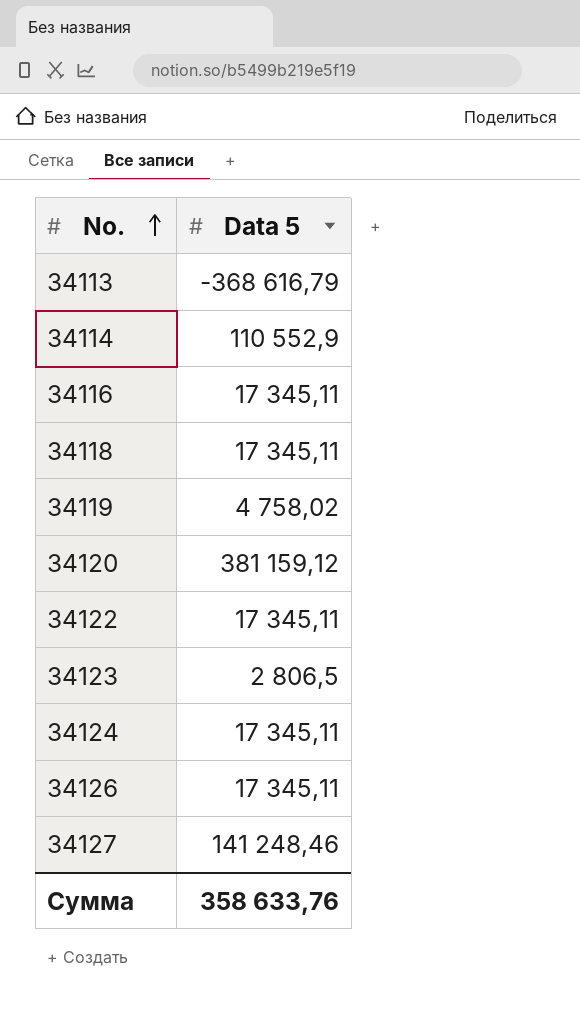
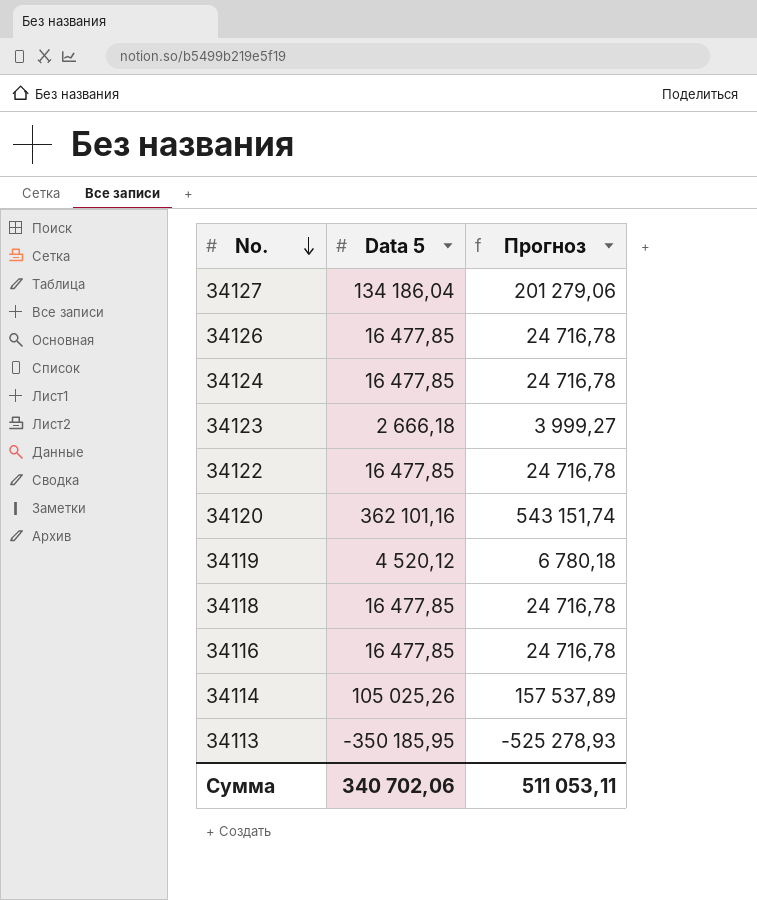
row order: No. ascending -> No. descending
column Прогноз | formula: none -> [Data 5] * 1,5
34127 | Data 5: 141 248,46 -> 134 186,04
34126 | Data 5: 17 345,11 -> 16 477,85
34124 | Data 5: 17 345,11 -> 16 477,85
34123 | Data 5: 2 806,5 -> 2 666,18
34122 | Data 5: 17 345,11 -> 16 477,85
34120 | Data 5: 381 159,12 -> 362 101,16
34119 | Data 5: 4 758,02 -> 4 520,12
34118 | Data 5: 17 345,11 -> 16 477,85
34116 | Data 5: 17 345,11 -> 16 477,85
34114 | Data 5: 110 552,9 -> 105 025,26
34113 | Data 5: -368 616,79 -> -350 185,95
Сумма | Data 5: 358 633,76 -> 340 702,06

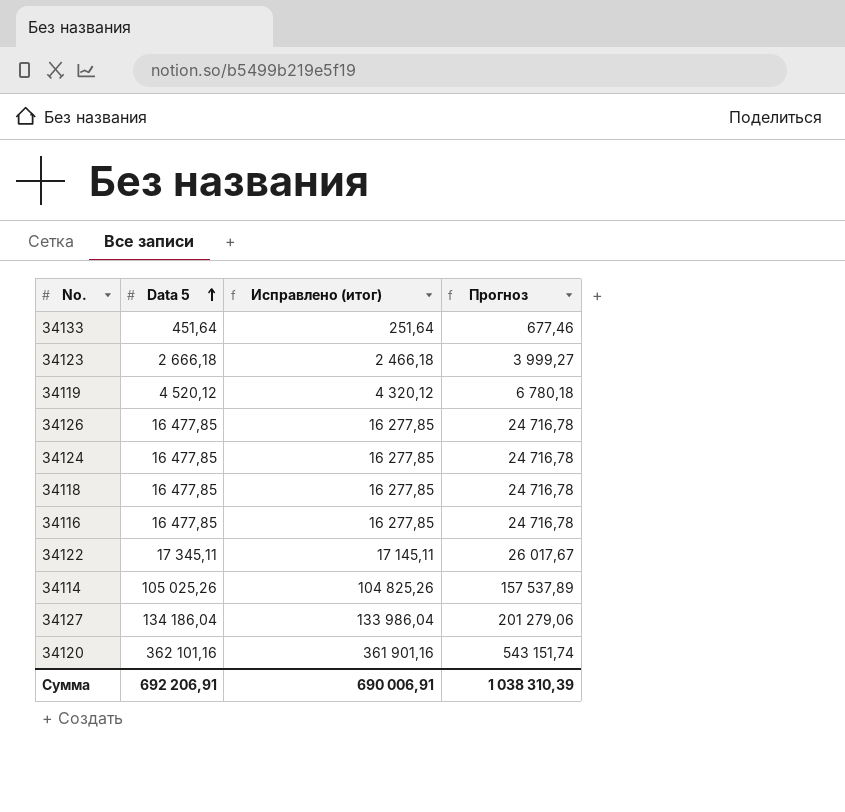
row order: No. descending -> Data 5 ascending
column Исправлено (итог) | formula: none -> [Data 5] - 200
row 34113: -350 185,95 | -525 278,93 -> none
row 34133: none -> 451,64 | 251,64 | 677,46
34122 | Data 5: 16 477,85 -> 17 345,11
34122 | Прогноз: 24 716,78 -> 26 017,67
Сумма | Data 5: 340 702,06 -> 692 206,91
Сумма | Прогноз: 511 053,11 -> 1 038 310,39

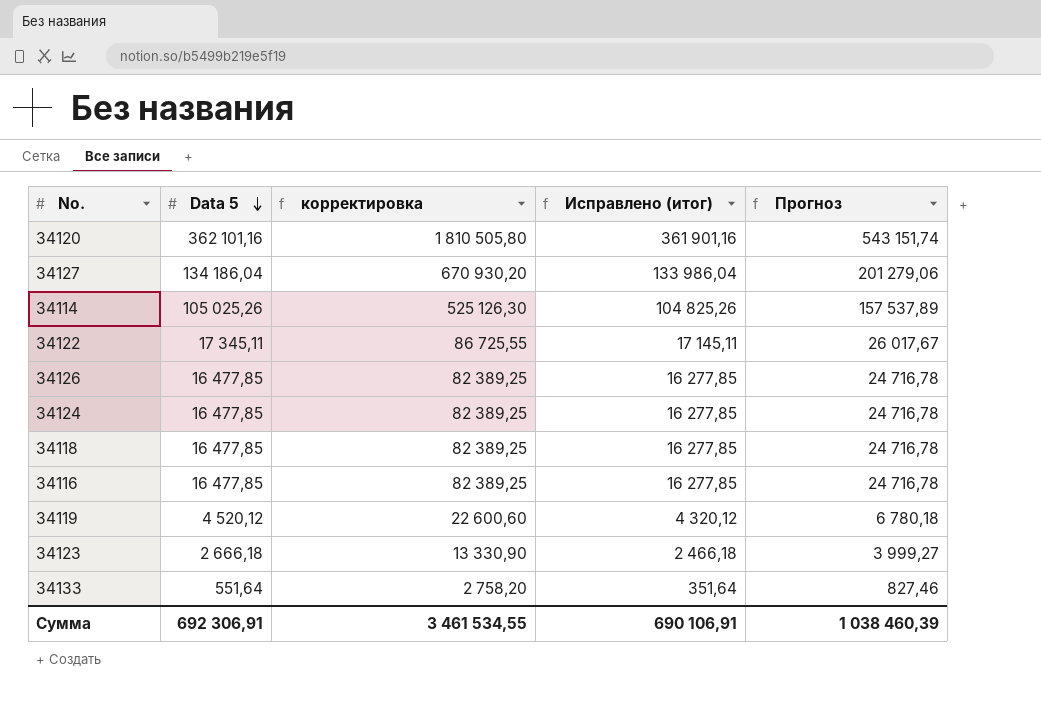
row order: Data 5 ascending -> Data 5 descending
column корректировка | formula: none -> [Data 5] * 5
34133 | Data 5: 451,64 -> 551,64
34133 | Исправлено (итог): 251,64 -> 351,64
34133 | Прогноз: 677,46 -> 827,46
Сумма | Data 5: 692 206,91 -> 692 306,91
Сумма | Исправлено (итог): 690 006,91 -> 690 106,91
Сумма | Прогноз: 1 038 310,39 -> 1 038 460,39

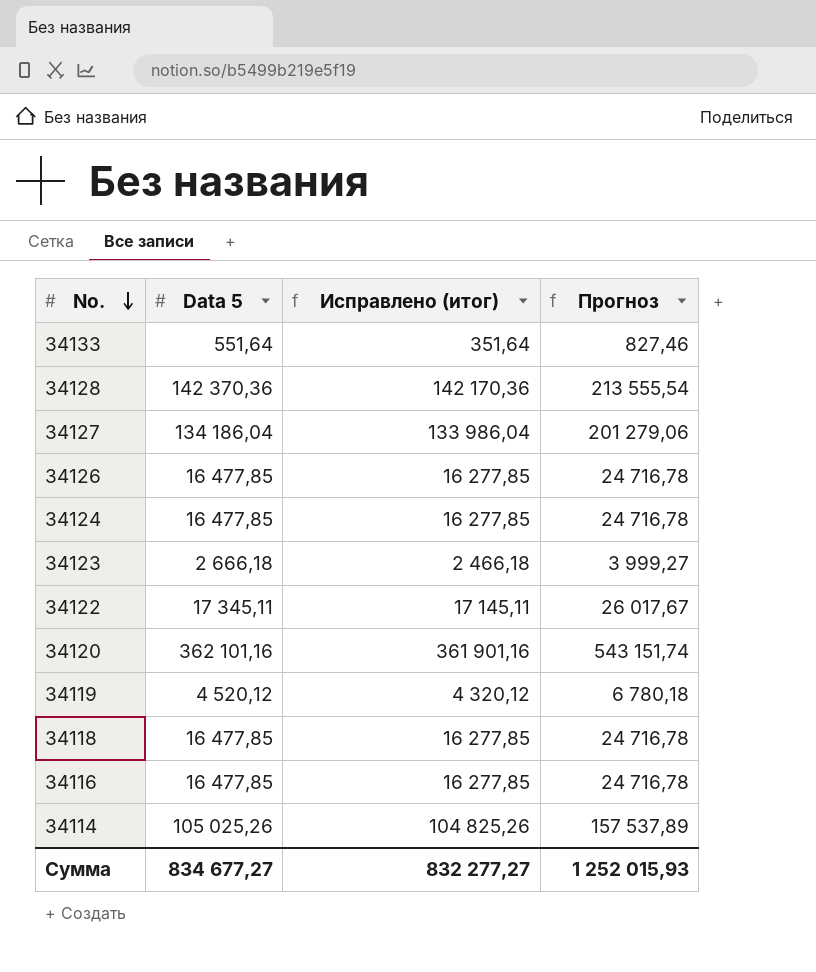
row order: Data 5 descending -> No. descending
column корректировка | formula: [Data 5] * 5 -> none
row 34128: none -> 142 370,36 | 142 170,36 | 213 555,54
Сумма | Data 5: 692 306,91 -> 834 677,27
Сумма | Исправлено (итог): 690 106,91 -> 832 277,27
Сумма | Прогноз: 1 038 460,39 -> 1 252 015,93

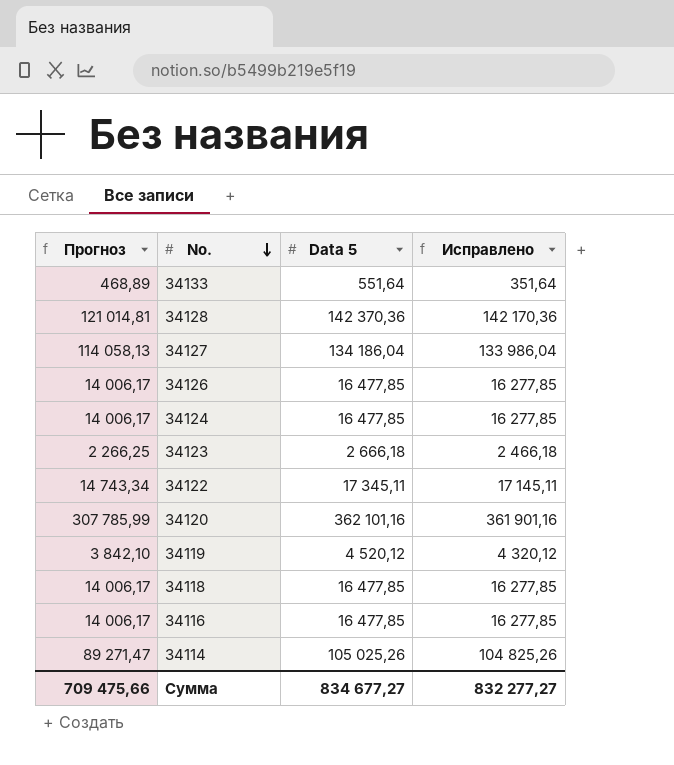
column Прогноз | formula: [Data 5] * 1,5 -> [Data 5] * 0,85
column Прогноз | position: 4 -> 1
column name: Исправлено (итог) -> Исправлено
Сумма | Прогноз: 1 252 015,93 -> 709 475,66

